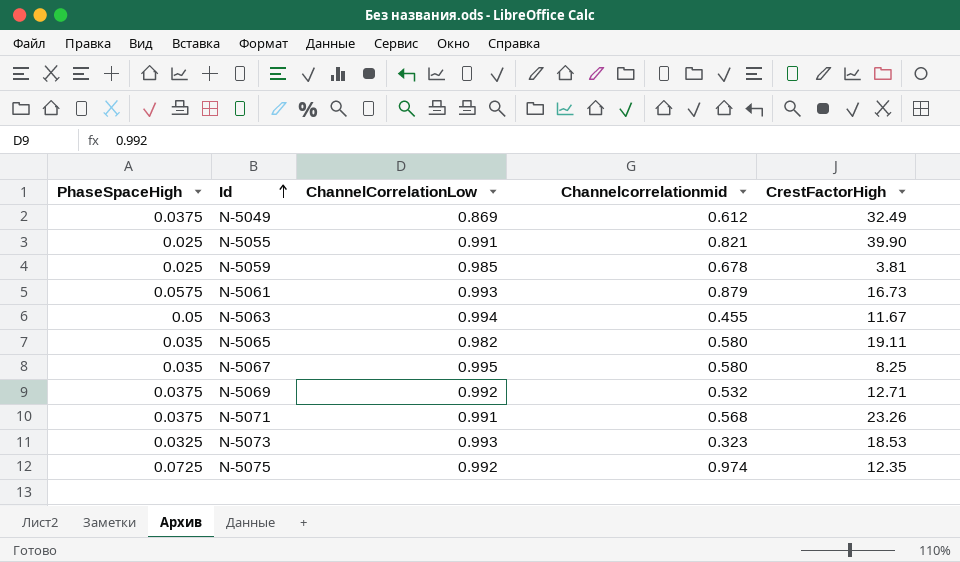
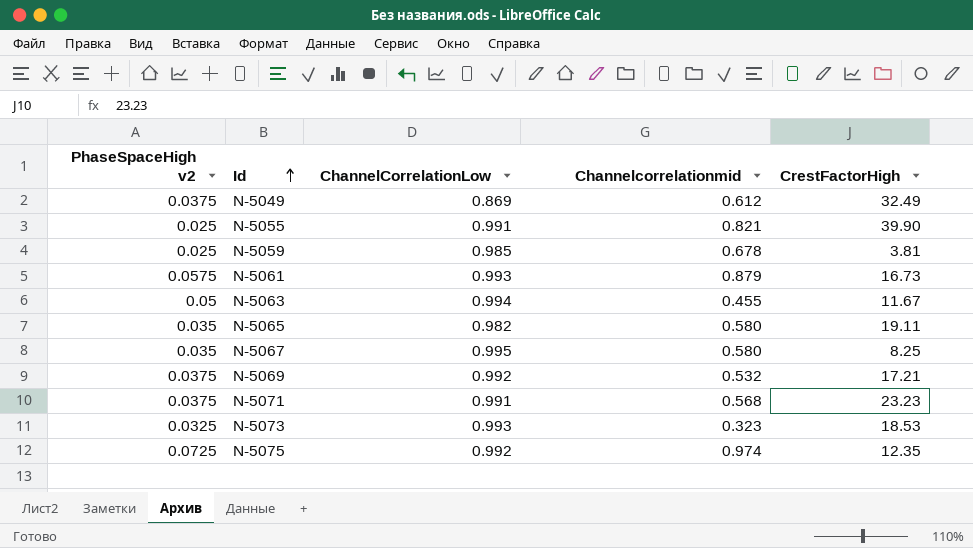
column name: PhaseSpaceHigh -> PhaseSpaceHigh v2
N-5069 | CrestFactorHigh: 12.71 -> 17.21
N-5071 | CrestFactorHigh: 23.26 -> 23.23

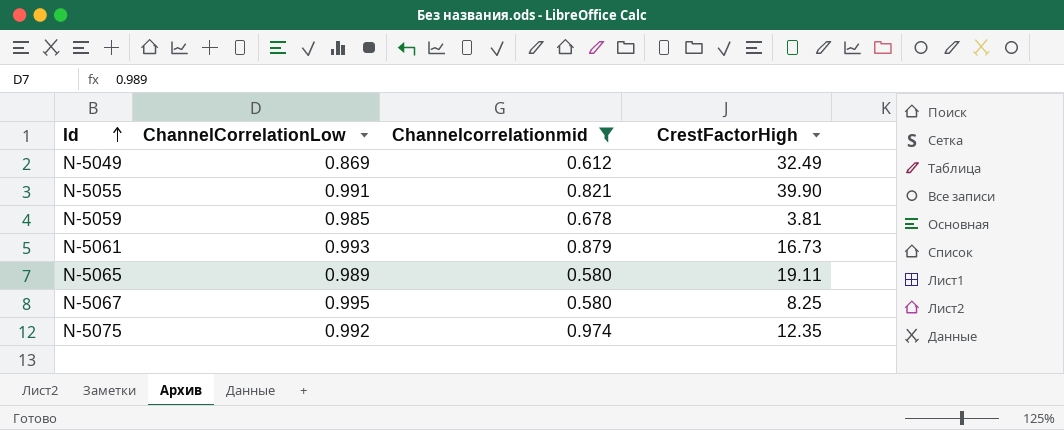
filter: none -> Channelcorrelationmid >= 0.580
column PhaseSpaceHigh v2 | position: 1 -> none
N-5065 | ChannelCorrelationLow: 0.982 -> 0.989

